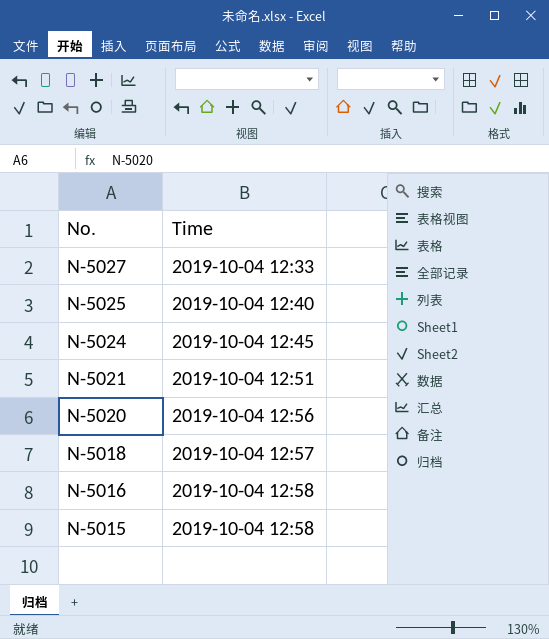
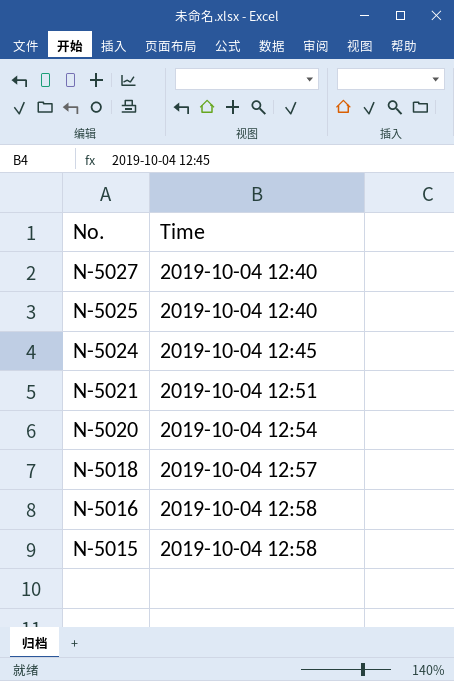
N-5027 | Time: 2019-10-04 12:33 -> 2019-10-04 12:40
N-5020 | Time: 2019-10-04 12:56 -> 2019-10-04 12:54

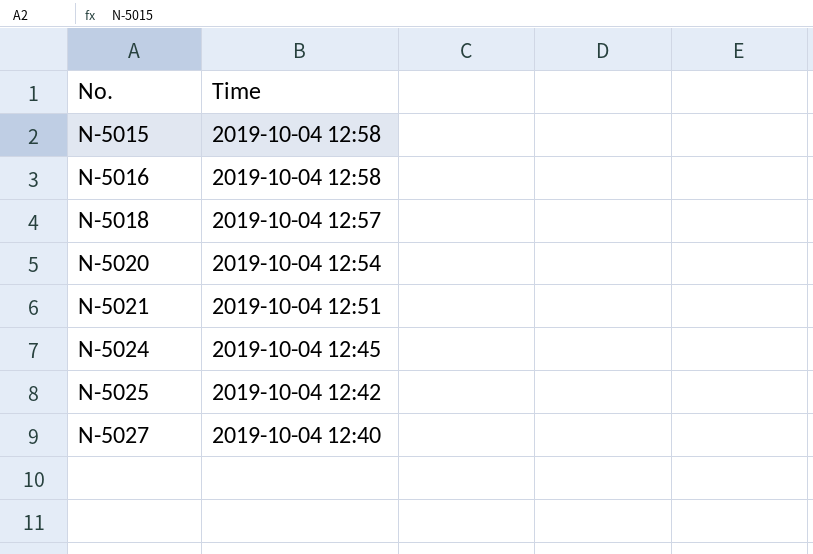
row order: No. descending -> No. ascending
N-5025 | Time: 2019-10-04 12:40 -> 2019-10-04 12:42

